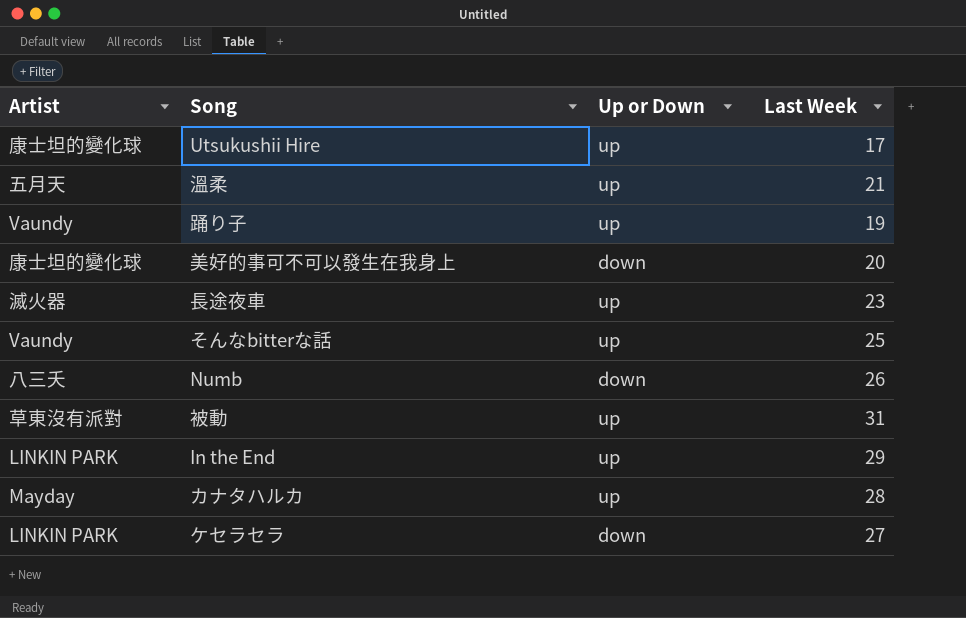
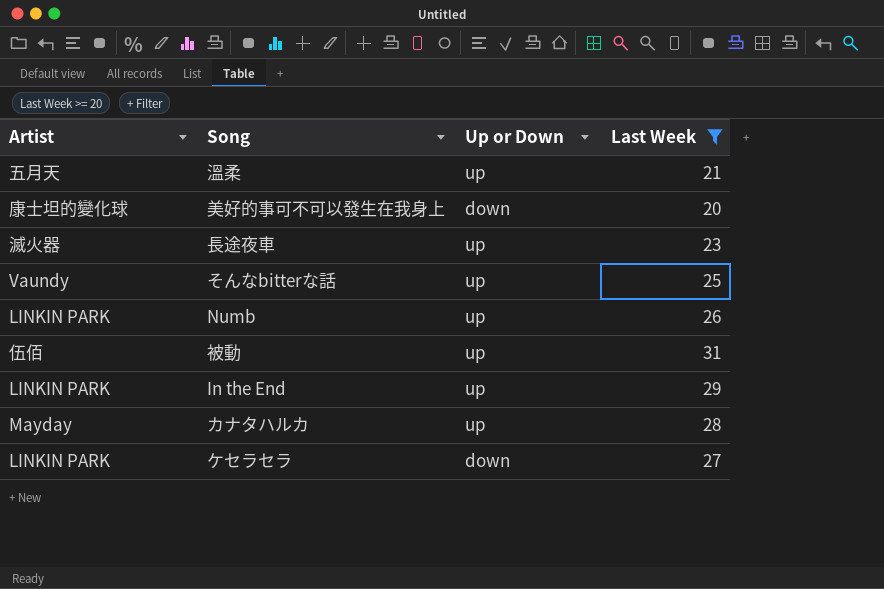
filter: none -> Last Week >= 20
Numb | Artist: 八三夭 -> LINKIN PARK
Numb | Up or Down: down -> up
被動 | Artist: 草東沒有派對 -> 伍佰

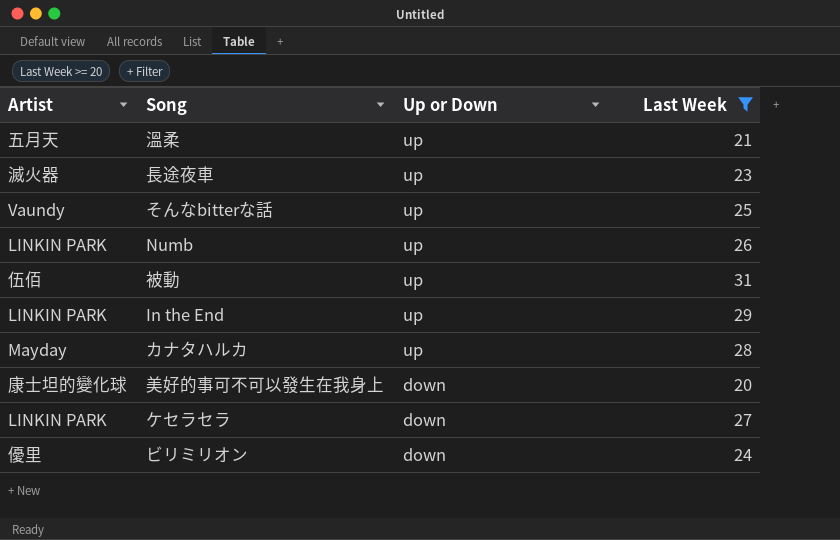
row order: none -> Up or Down descending
row ビリミリオン: none -> 優里 | down | 24

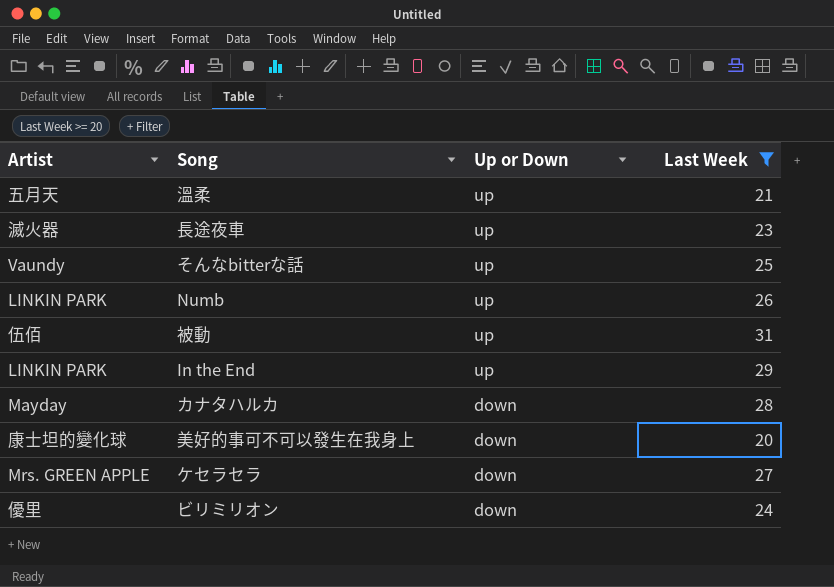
カナタハルカ | Up or Down: up -> down
ケセラセラ | Artist: LINKIN PARK -> Mrs. GREEN APPLE

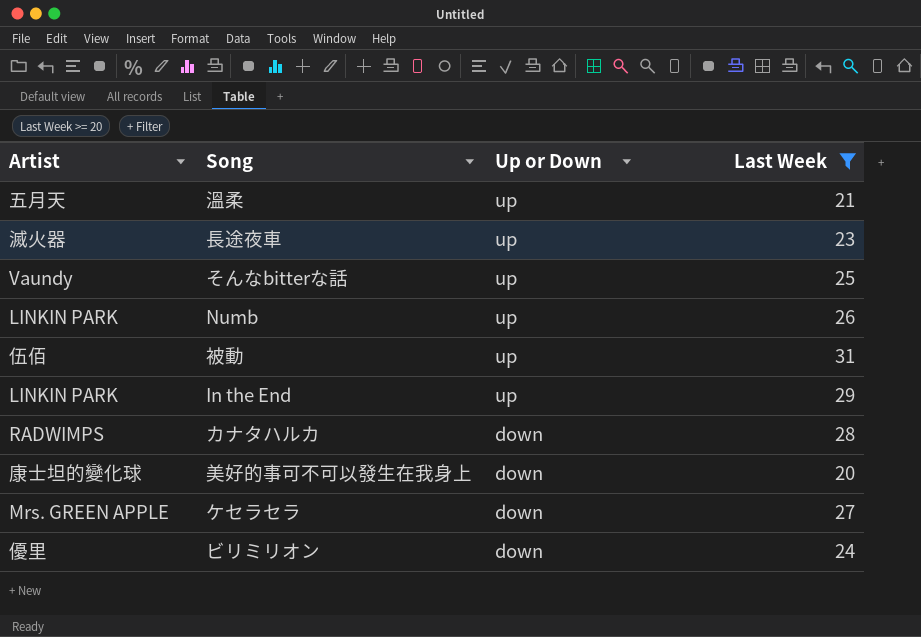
カナタハルカ | Artist: Mayday -> RADWIMPS

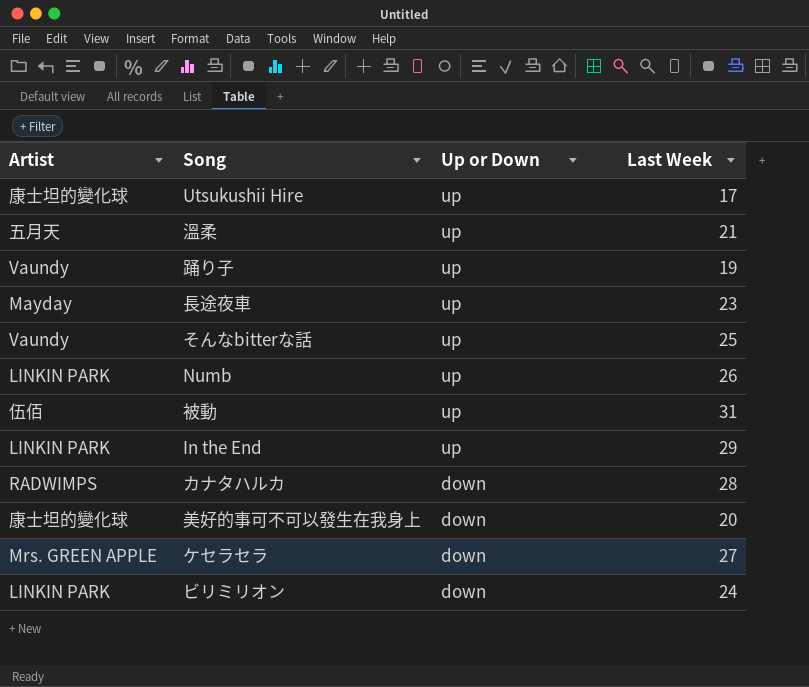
filter: Last Week >= 20 -> none
長途夜車 | Artist: 滅火器 -> Mayday
ビリミリオン | Artist: 優里 -> LINKIN PARK

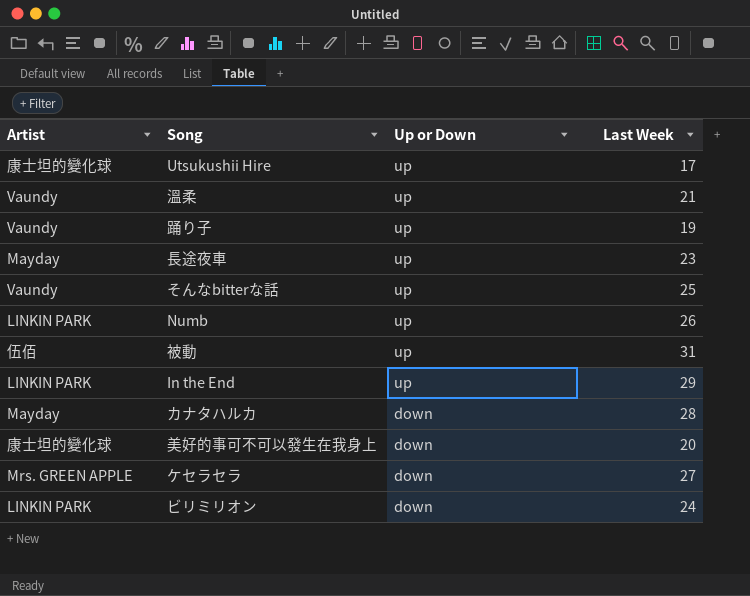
溫柔 | Artist: 五月天 -> Vaundy
カナタハルカ | Artist: RADWIMPS -> Mayday

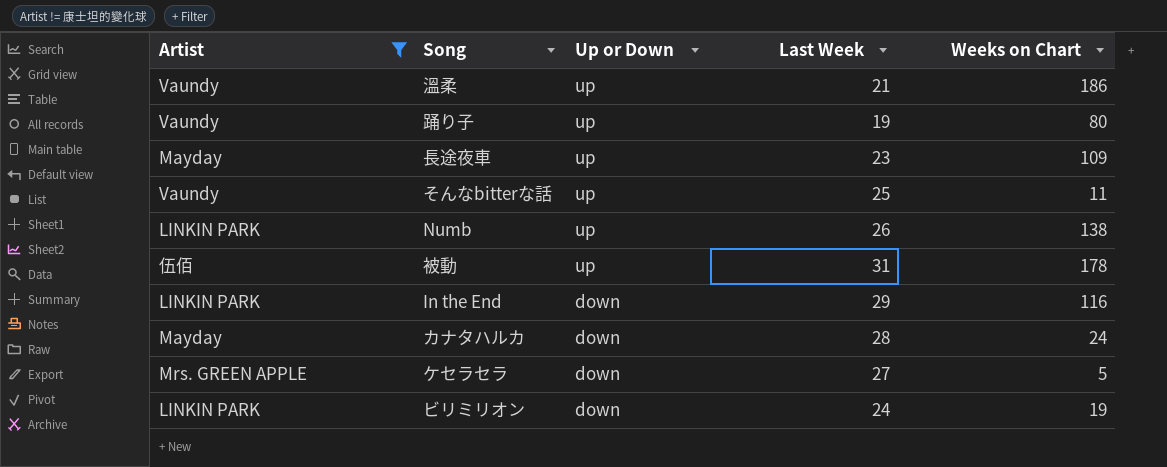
filter: none -> Artist != 康士坦的變化球
column Weeks on Chart | position: none -> 5
In the End | Up or Down: up -> down

